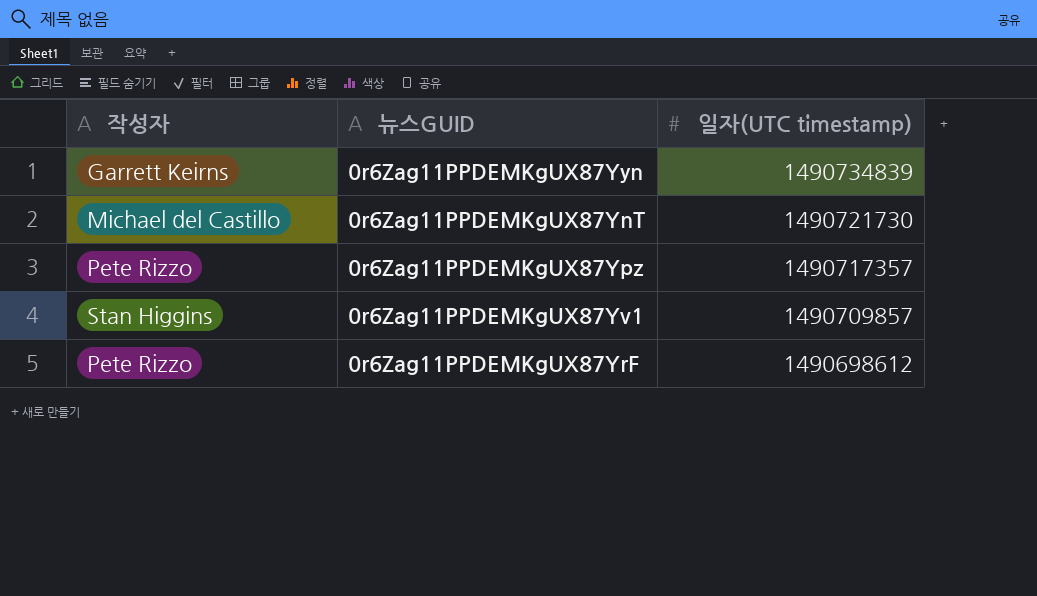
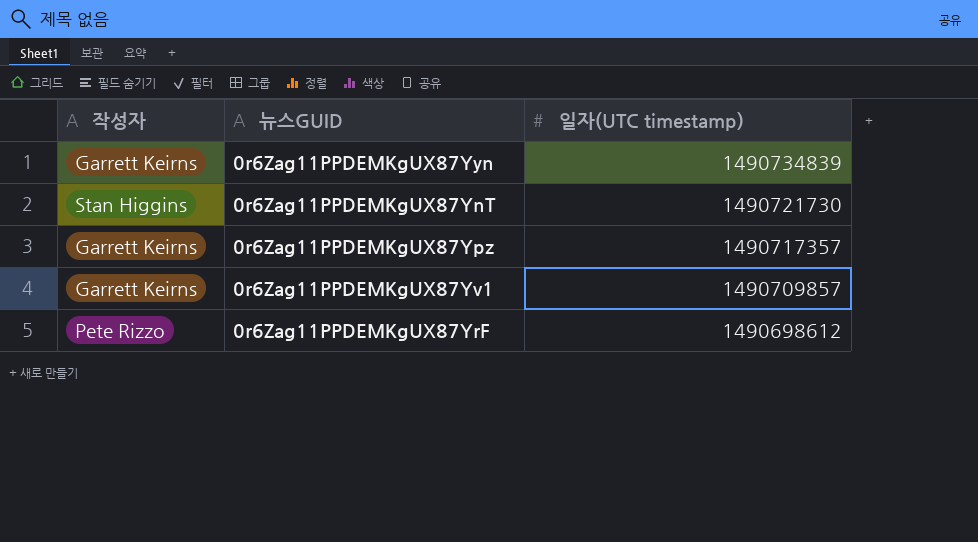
0r6Zag11PPDEMKgUX87YnT | 작성자: Michael del Castillo -> Stan Higgins
0r6Zag11PPDEMKgUX87Ypz | 작성자: Pete Rizzo -> Garrett Keirns
0r6Zag11PPDEMKgUX87Yv1 | 작성자: Stan Higgins -> Garrett Keirns

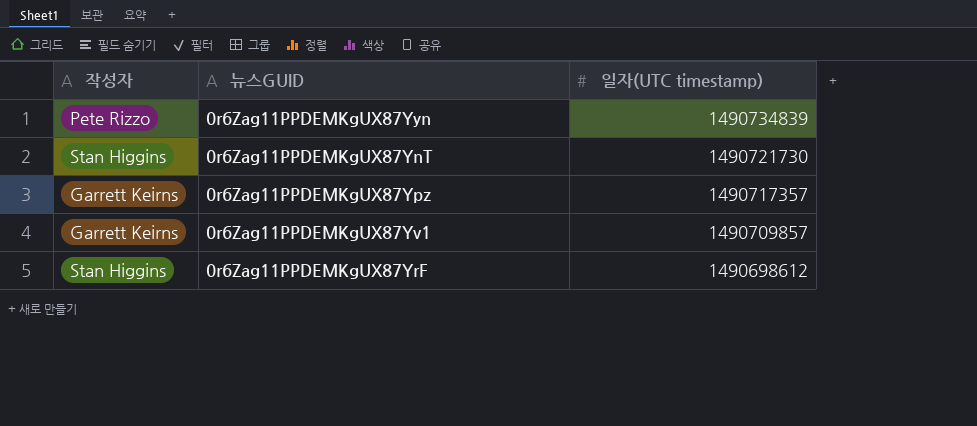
0r6Zag11PPDEMKgUX87Yyn | 작성자: Garrett Keirns -> Pete Rizzo
0r6Zag11PPDEMKgUX87YrF | 작성자: Pete Rizzo -> Stan Higgins

